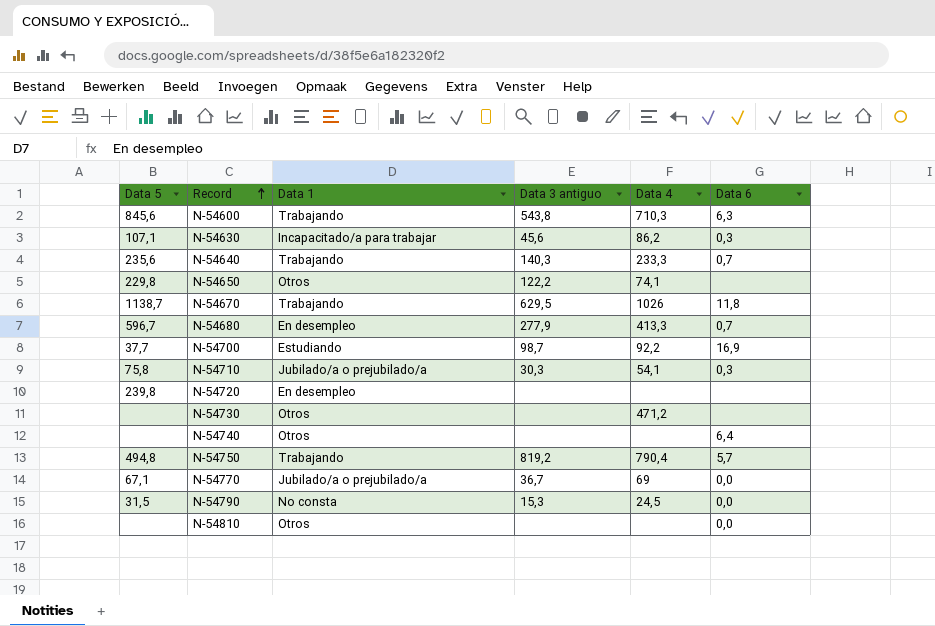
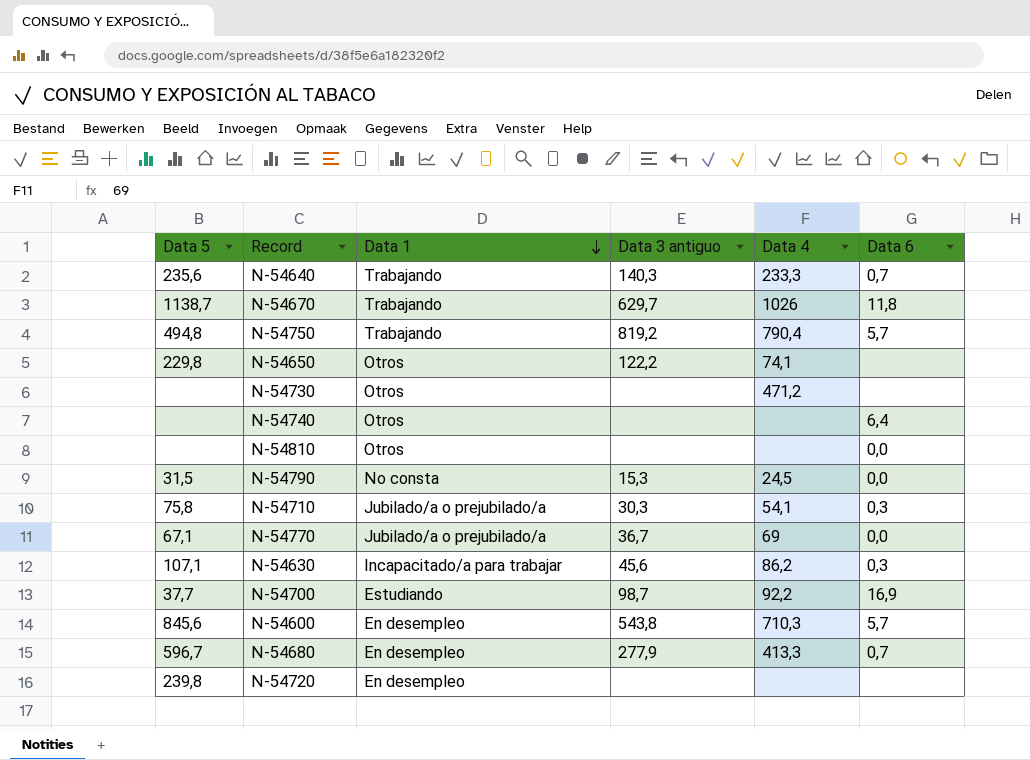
row order: Record ascending -> Data 1 descending
N-54670 | Data 3 antiguo: 629,5 -> 629,7
N-54600 | Data 1: Trabajando -> En desempleo
N-54600 | Data 6: 6,3 -> 5,7

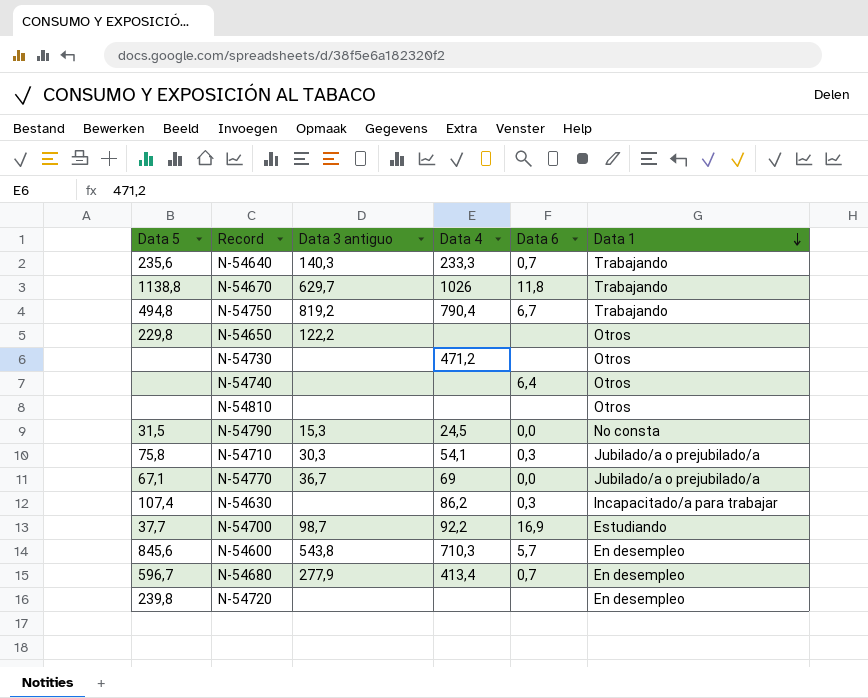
column Data 1 | position: 3 -> 6
N-54670 | Data 5: 1138,7 -> 1138,8
N-54750 | Data 6: 5,7 -> 6,7
N-54650 | Data 4: 74,1 -> none
N-54810 | Data 6: 0,0 -> none
N-54630 | Data 5: 107,1 -> 107,4
N-54630 | Data 3 antiguo: 45,6 -> none
N-54680 | Data 4: 413,3 -> 413,4

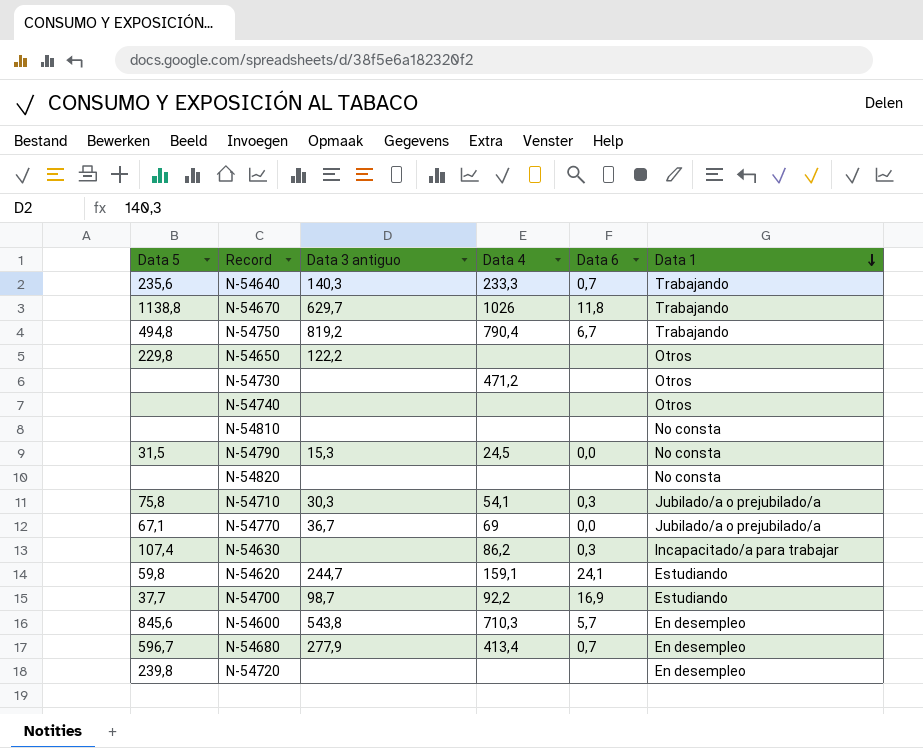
N-54740 | Data 6: 6,4 -> none
N-54810 | Data 1: Otros -> No consta
row N-54820: none -> none | none | none | none | No consta
row N-54620: none -> 59,8 | 244,7 | 159,1 | 24,1 | Estudiando

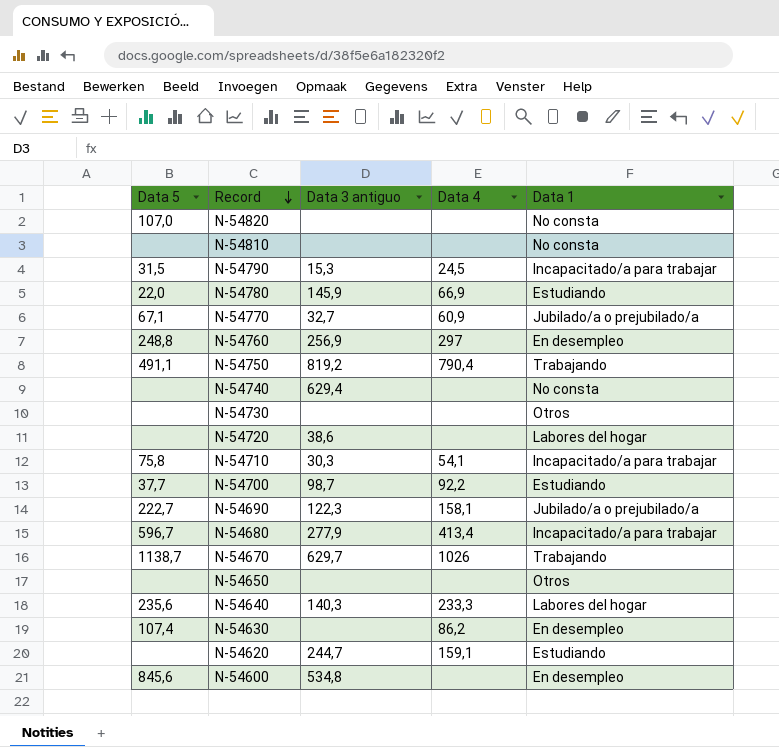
row order: Data 1 descending -> Record descending
column Data 6 | position: 5 -> none
N-54820 | Data 5: none -> 107,0
N-54790 | Data 1: No consta -> Incapacitado/a para trabajar
row N-54780: none -> 22,0 | 145,9 | 66,9 | Estudiando
N-54770 | Data 3 antiguo: 36,7 -> 32,7
N-54770 | Data 4: 69 -> 60,9
row N-54760: none -> 248,8 | 256,9 | 297 | En desempleo
N-54750 | Data 5: 494,8 -> 491,1
N-54740 | Data 3 antiguo: none -> 629,4
N-54740 | Data 1: Otros -> No consta
N-54730 | Data 4: 471,2 -> none
N-54720 | Data 5: 239,8 -> none
N-54720 | Data 3 antiguo: none -> 38,6
N-54720 | Data 1: En desempleo -> Labores del hogar
N-54710 | Data 1: Jubilado/a o prejubilado/a -> Incapacitado/a para trabajar
row N-54690: none -> 222,7 | 122,3 | 158,1 | Jubilado/a o prejubilado/a
N-54680 | Data 1: En desempleo -> Incapacitado/a para trabajar
N-54670 | Data 5: 1138,8 -> 1138,7
N-54650 | Data 5: 229,8 -> none
N-54650 | Data 3 antiguo: 122,2 -> none
N-54640 | Data 1: Trabajando -> Labores del hogar
N-54630 | Data 1: Incapacitado/a para trabajar -> En desempleo
N-54620 | Data 5: 59,8 -> none
N-54600 | Data 3 antiguo: 543,8 -> 534,8
N-54600 | Data 4: 710,3 -> none

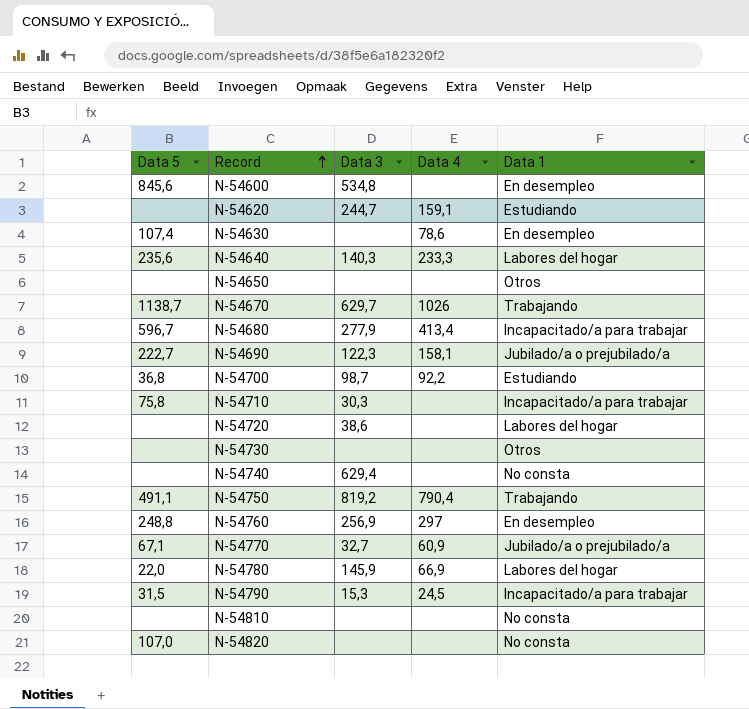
row order: Record descending -> Record ascending
column name: Data 3 antiguo -> Data 3
N-54630 | Data 4: 86,2 -> 78,6
N-54700 | Data 5: 37,7 -> 36,8
N-54710 | Data 4: 54,1 -> none
N-54780 | Data 1: Estudiando -> Labores del hogar

